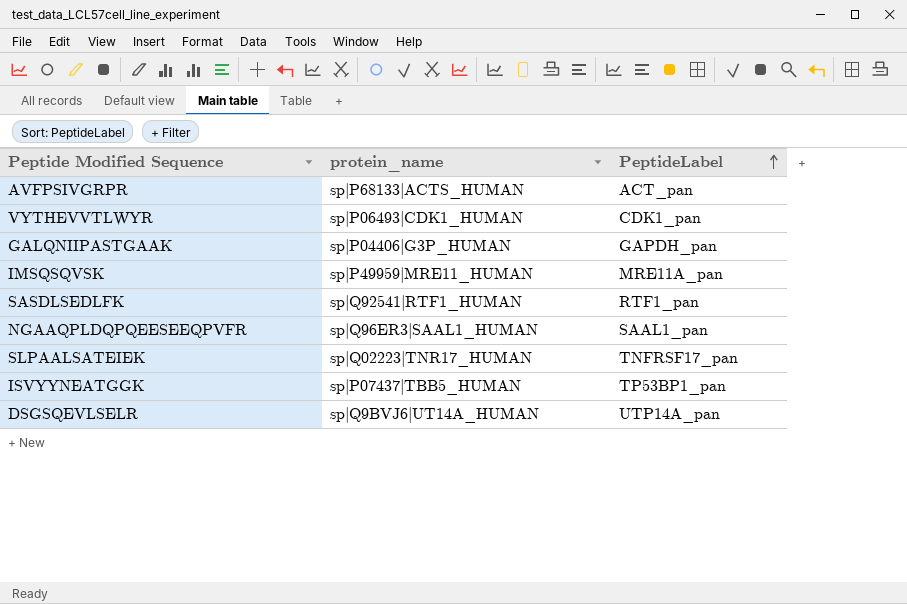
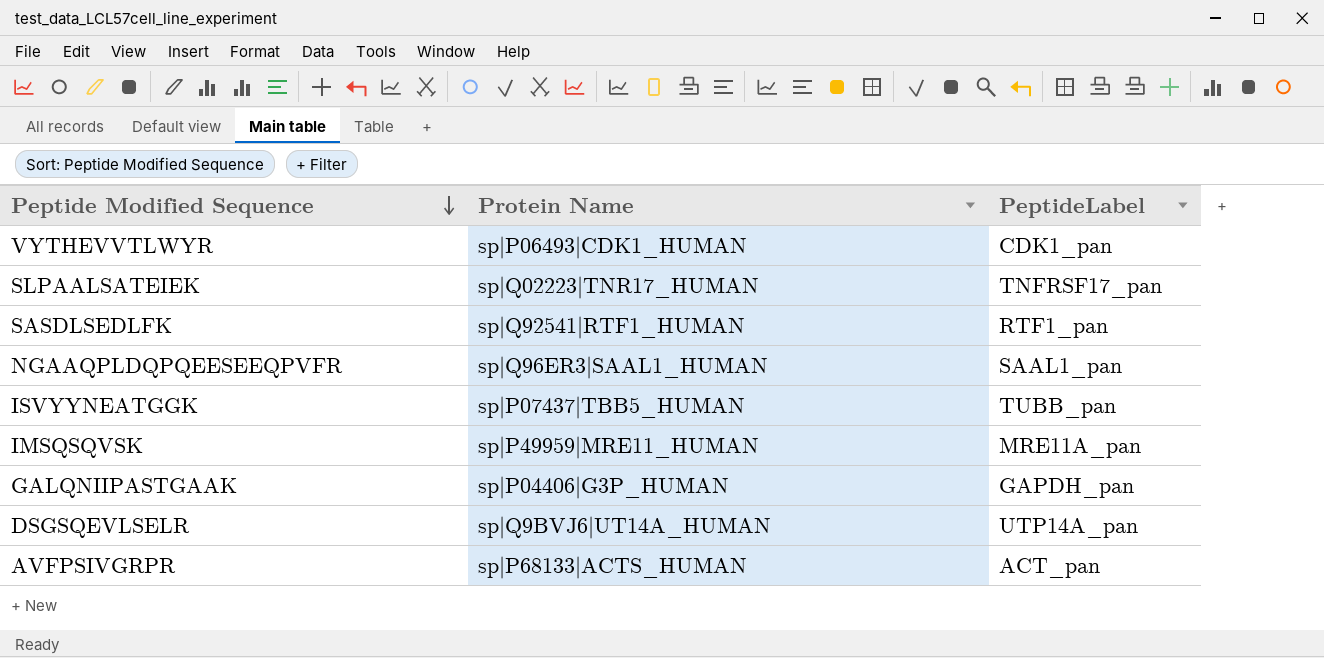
row order: PeptideLabel ascending -> Peptide Modified Sequence descending
column name: protein_name -> Protein Name
ISVYYNEATGGK | PeptideLabel: TP53BP1_pan -> TUBB_pan

